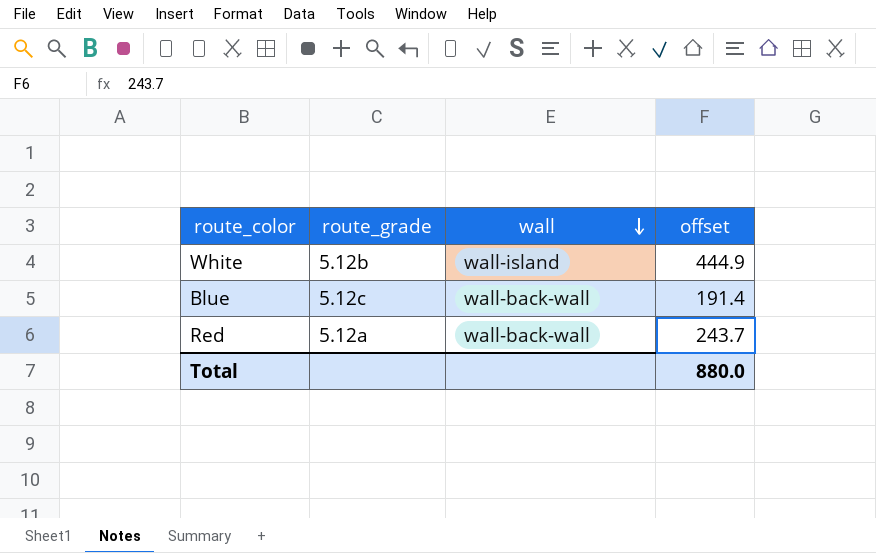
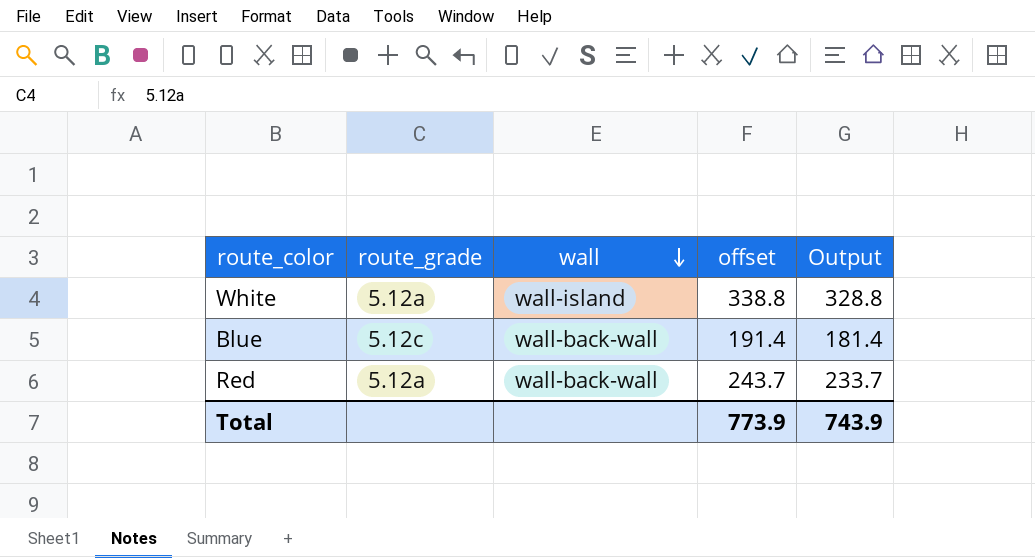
column Output | formula: none -> [offset] - 10
White | route_grade: 5.12b -> 5.12a
White | offset: 444.9 -> 338.8
Total | offset: 880.0 -> 773.9

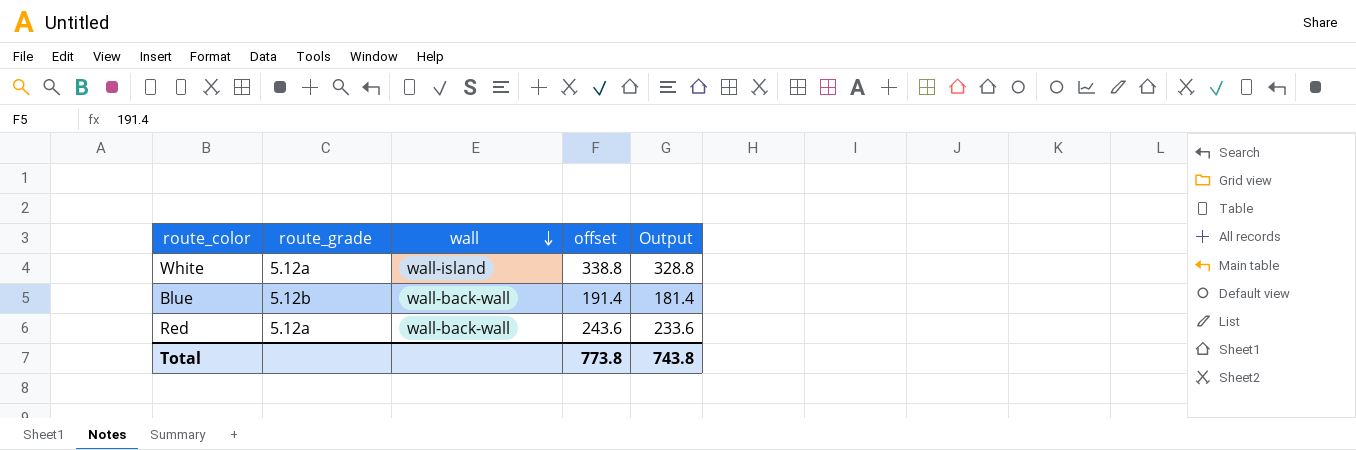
Blue | route_grade: 5.12c -> 5.12b
Red | offset: 243.7 -> 243.6
Red | Output: 233.7 -> 233.6
Total | offset: 773.9 -> 773.8
Total | Output: 743.9 -> 743.8

